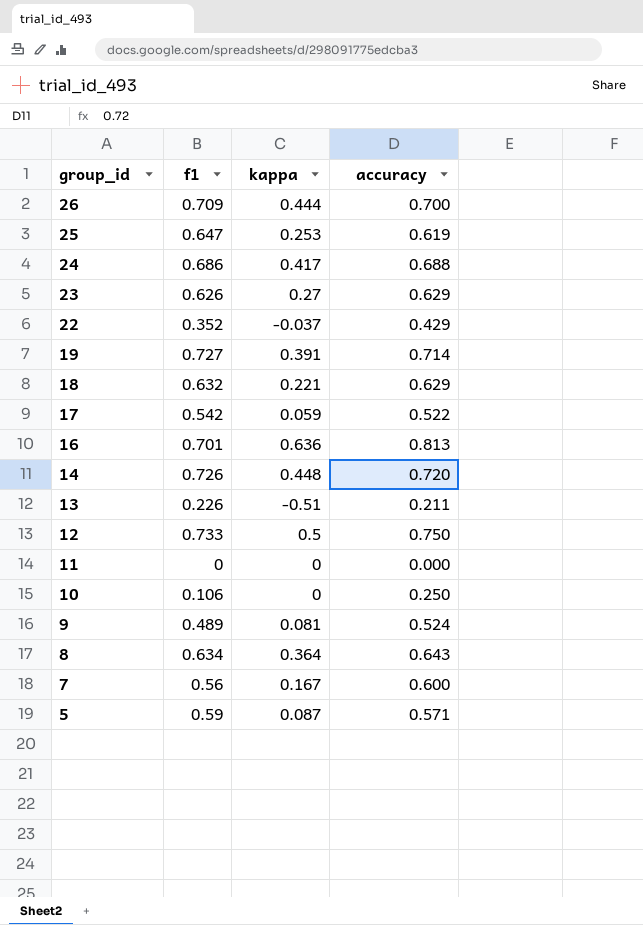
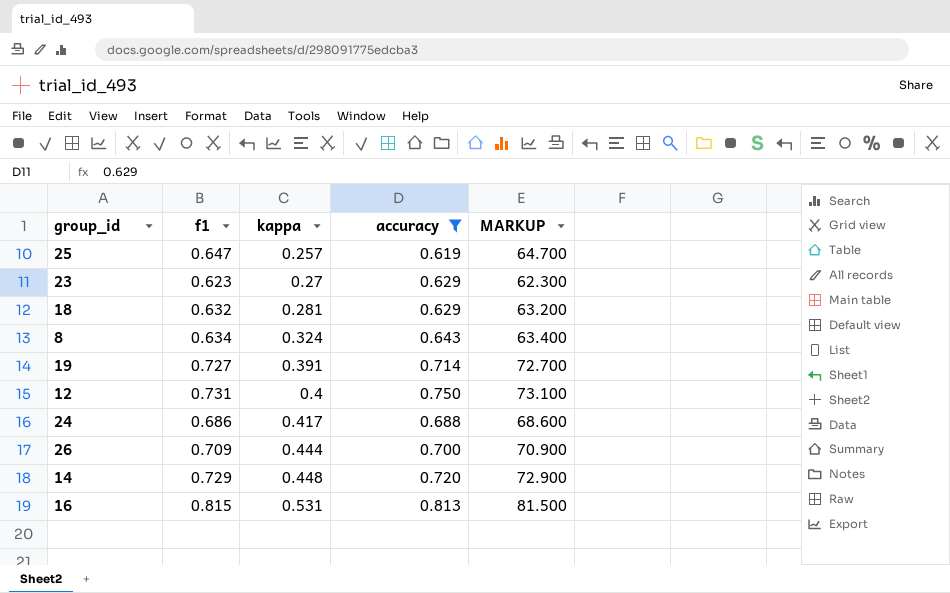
filter: none -> accuracy >= 0.619
row order: group_id descending -> kappa ascending
column MARKUP | formula: none -> [f1] * 100
25 | kappa: 0.253 -> 0.257
23 | f1: 0.626 -> 0.623
18 | kappa: 0.221 -> 0.281
8 | kappa: 0.364 -> 0.324
12 | f1: 0.733 -> 0.731
12 | kappa: 0.5 -> 0.4
14 | f1: 0.726 -> 0.729
16 | f1: 0.701 -> 0.815
16 | kappa: 0.636 -> 0.531

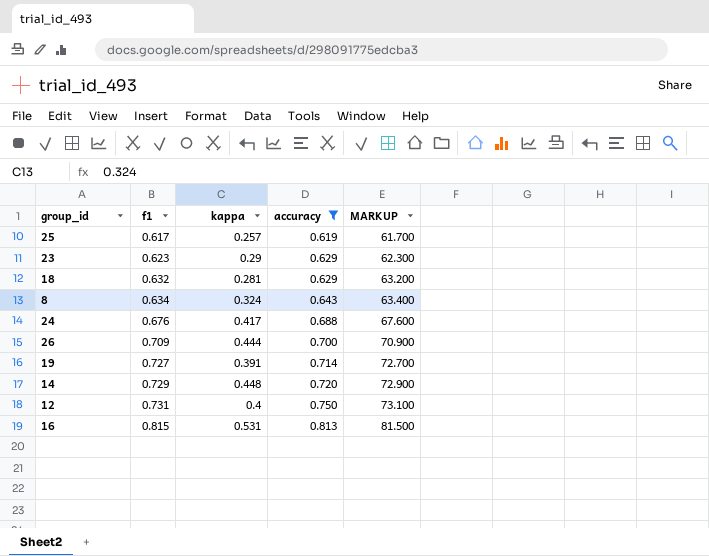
row order: kappa ascending -> f1 ascending
25 | f1: 0.647 -> 0.617
25 | MARKUP: 64.700 -> 61.700
23 | kappa: 0.27 -> 0.29
24 | f1: 0.686 -> 0.676
24 | MARKUP: 68.600 -> 67.600

